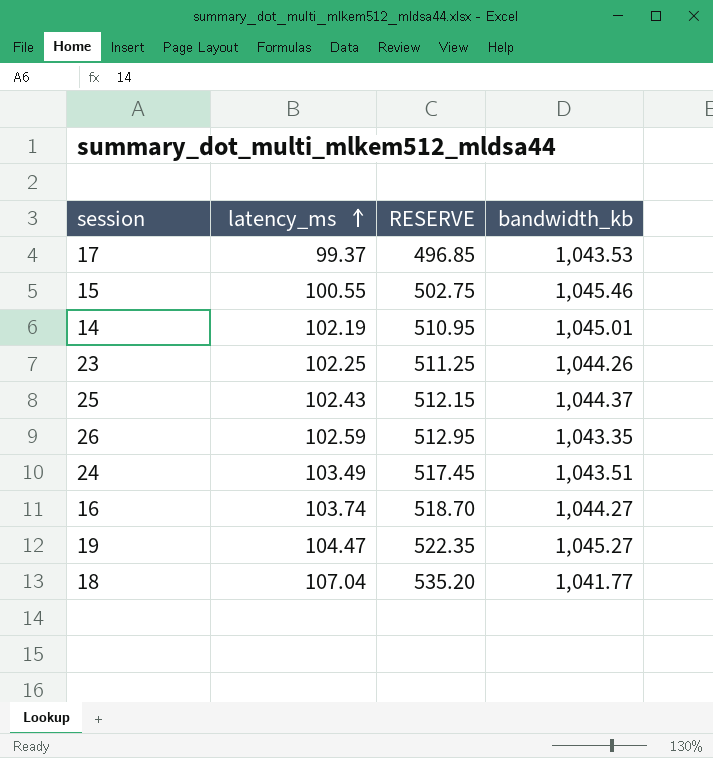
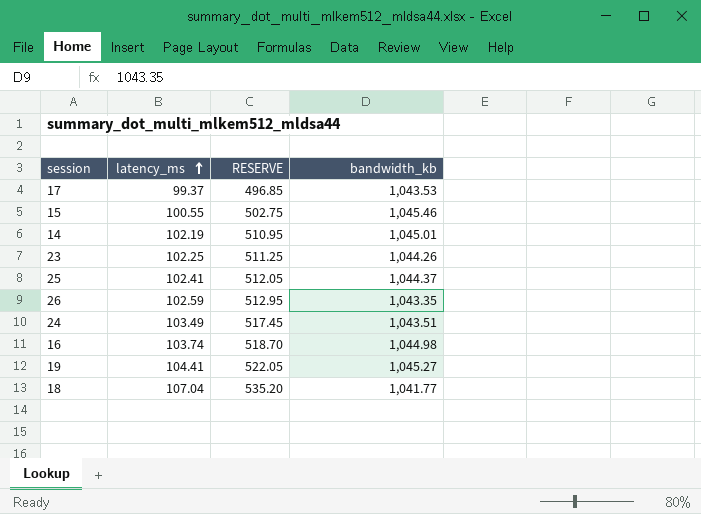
25 | latency_ms: 102.43 -> 102.41
25 | RESERVE: 512.15 -> 512.05
16 | bandwidth_kb: 1,044.27 -> 1,044.98
19 | latency_ms: 104.47 -> 104.41
19 | RESERVE: 522.35 -> 522.05

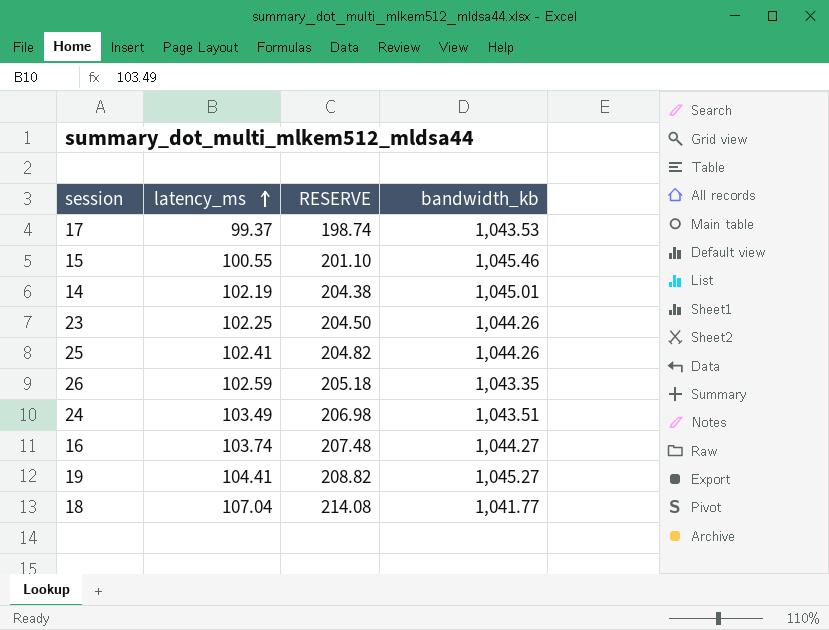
column RESERVE | formula: [latency_ms] * 5 -> [latency_ms] * 2
25 | bandwidth_kb: 1,044.37 -> 1,044.26
16 | bandwidth_kb: 1,044.98 -> 1,044.27

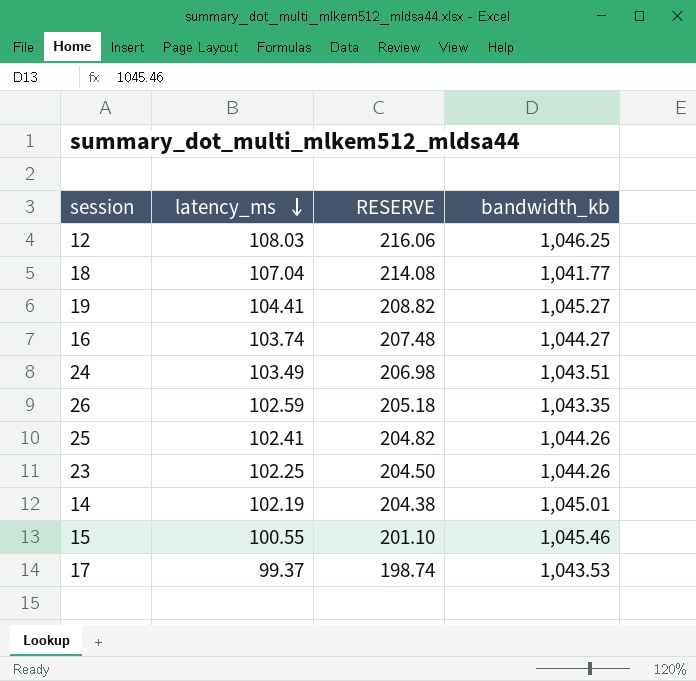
row order: latency_ms ascending -> latency_ms descending
row 12: none -> 108.03 | 216.06 | 1,046.25

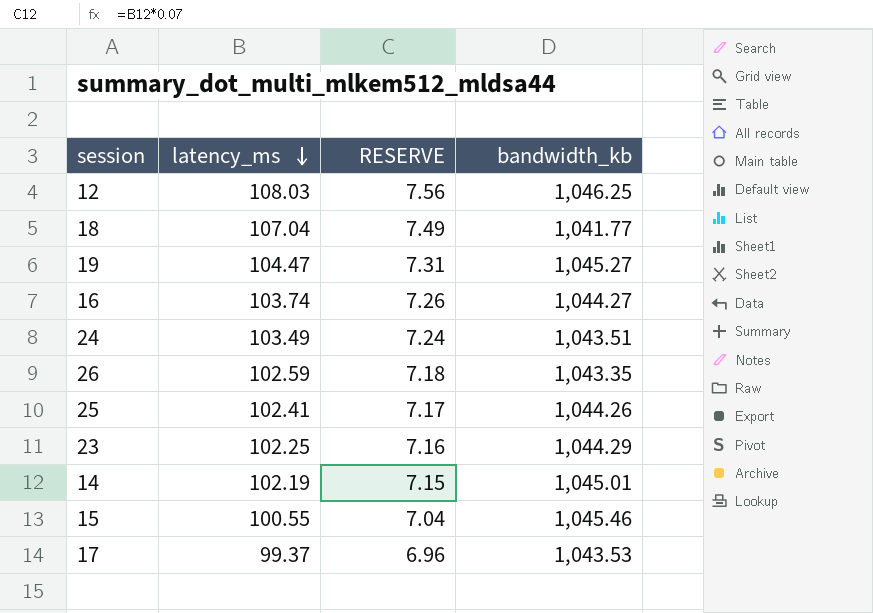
column RESERVE | formula: [latency_ms] * 2 -> [latency_ms] * 0.07
19 | latency_ms: 104.41 -> 104.47
23 | bandwidth_kb: 1,044.26 -> 1,044.29

